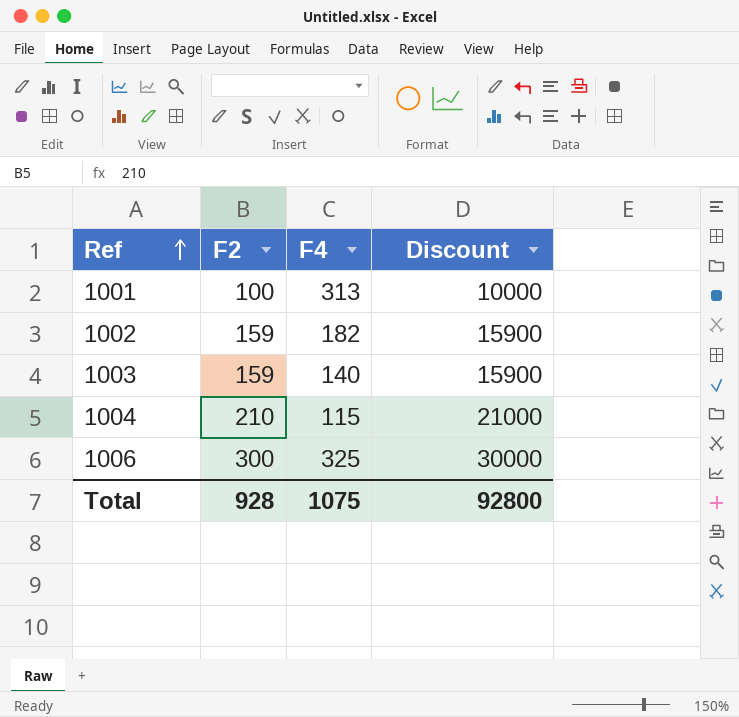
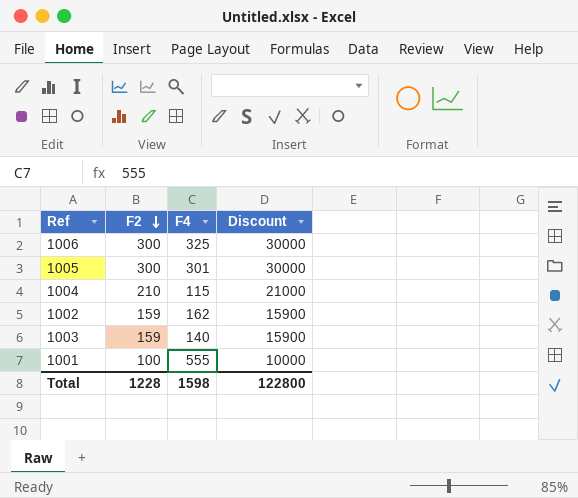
row order: Ref ascending -> F2 descending
row 1005: none -> 300 | 301 | 30000
1002 | F4: 182 -> 162
1001 | F4: 313 -> 555
Total | F2: 928 -> 1228
Total | F4: 1075 -> 1598
Total | Discount: 92800 -> 122800

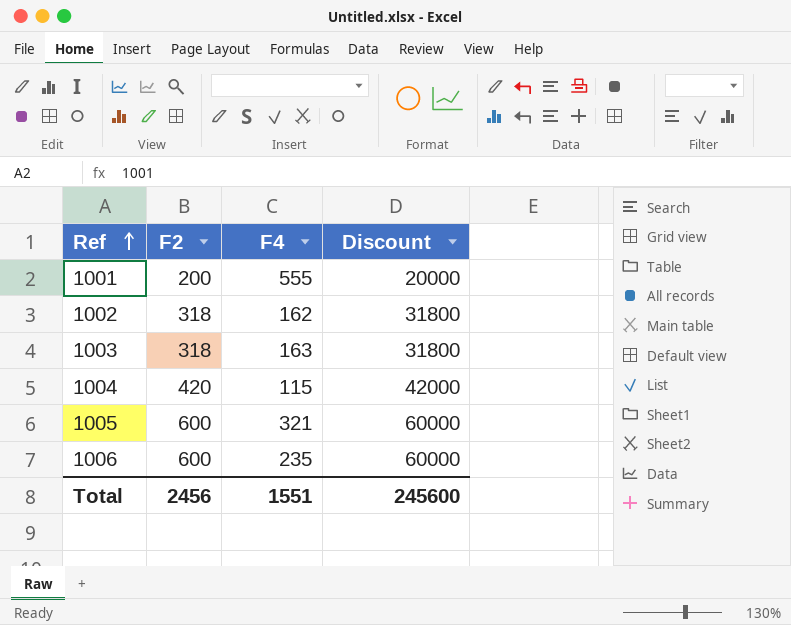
row order: F2 descending -> Ref ascending
1001 | F2: 100 -> 200
1001 | Discount: 10000 -> 20000
1002 | F2: 159 -> 318
1002 | Discount: 15900 -> 31800
1003 | F2: 159 -> 318
1003 | F4: 140 -> 163
1003 | Discount: 15900 -> 31800
1004 | F2: 210 -> 420
1004 | Discount: 21000 -> 42000
1005 | F2: 300 -> 600
1005 | F4: 301 -> 321
1005 | Discount: 30000 -> 60000
1006 | F2: 300 -> 600
1006 | F4: 325 -> 235
1006 | Discount: 30000 -> 60000
Total | F2: 1228 -> 2456
Total | F4: 1598 -> 1551
Total | Discount: 122800 -> 245600

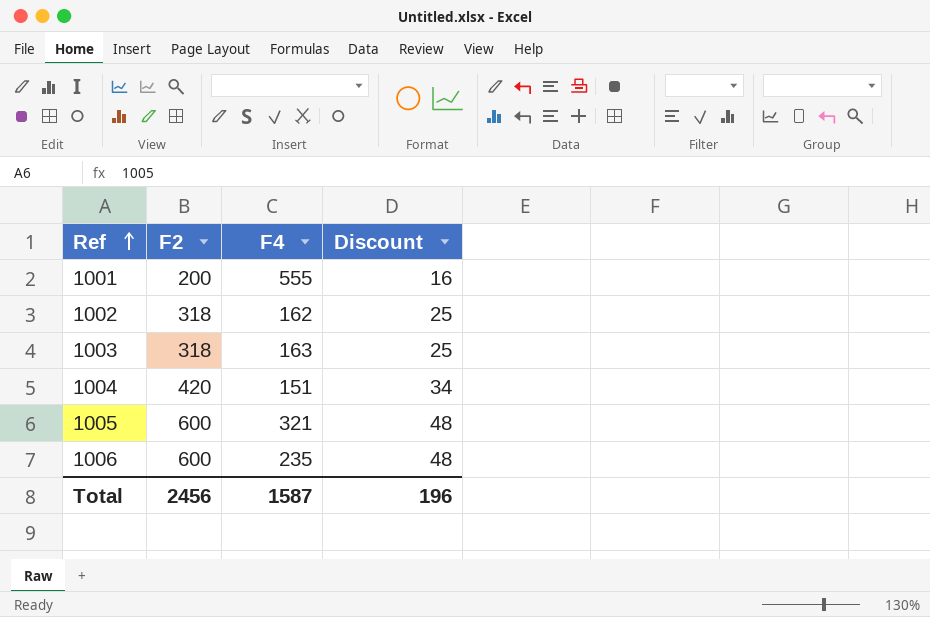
column Discount | formula: [F2] * 100 -> [F2] * 0.08
1004 | F4: 115 -> 151
Total | F4: 1551 -> 1587
Total | Discount: 245600 -> 196

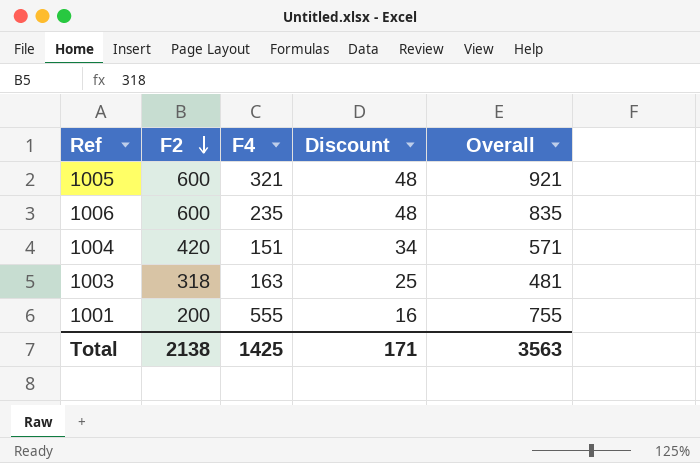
row order: Ref ascending -> F2 descending
column Overall | formula: none -> [F2] + [F4]
row 1002: 318 | 162 | 25 -> none
Total | F2: 2456 -> 2138
Total | F4: 1587 -> 1425
Total | Discount: 196 -> 171

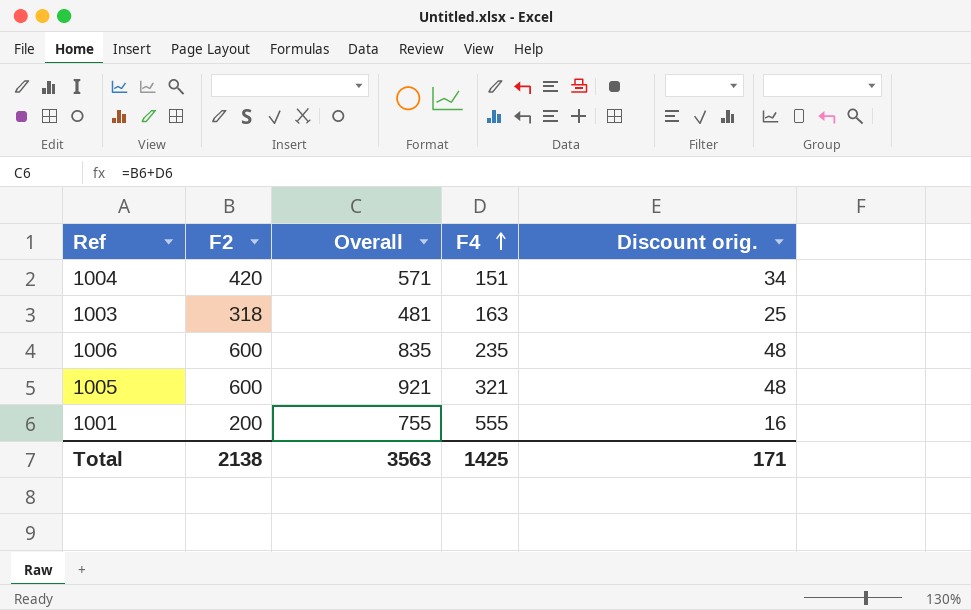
row order: F2 descending -> F4 ascending
column Overall | position: 5 -> 3
column name: Discount -> Discount orig.

